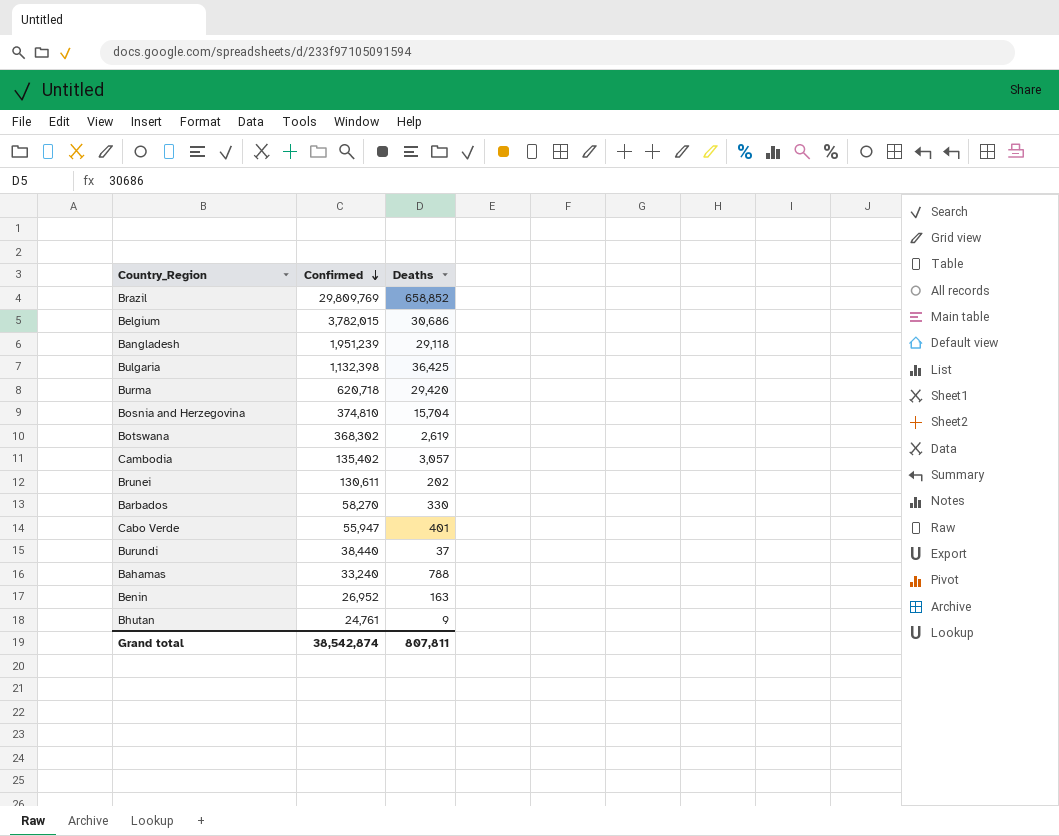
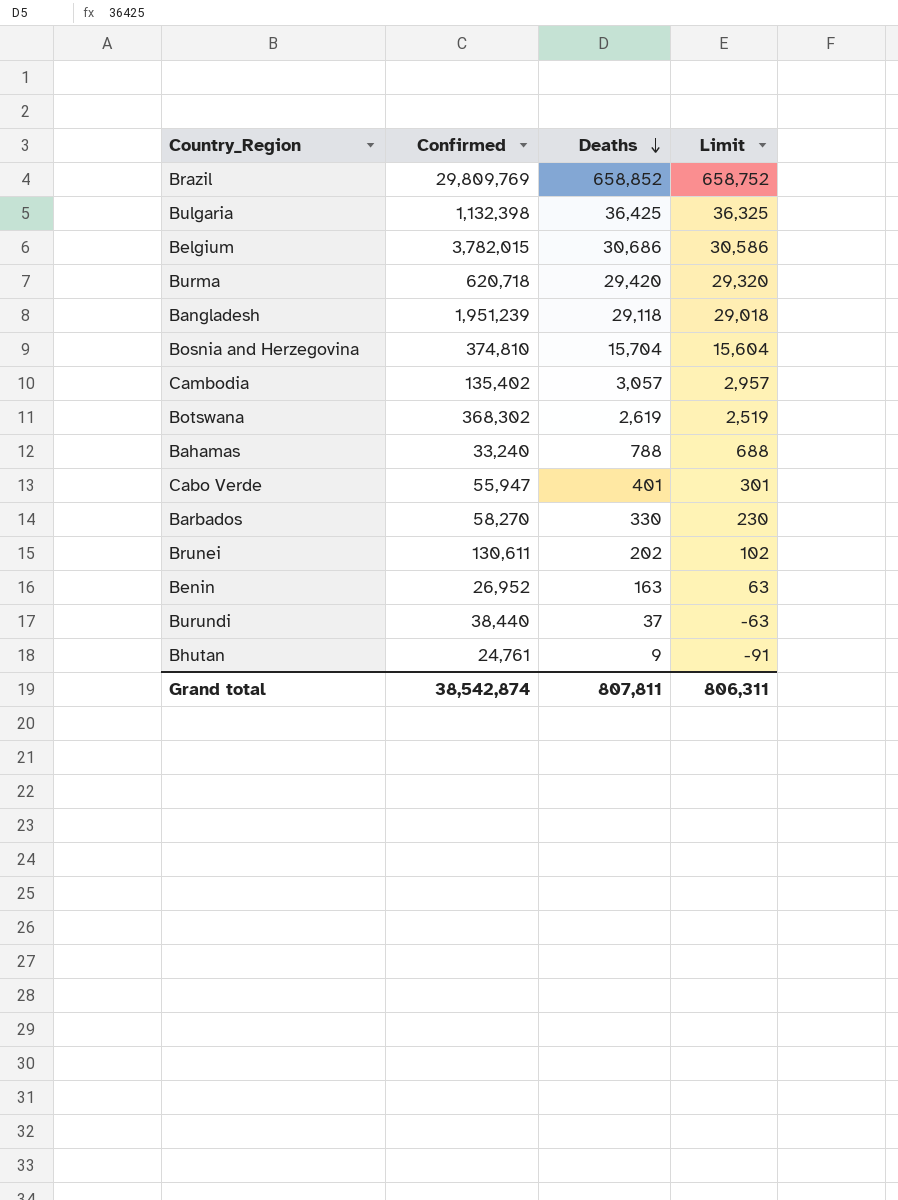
row order: Confirmed descending -> Deaths descending
column Limit | formula: none -> [Deaths] - 100

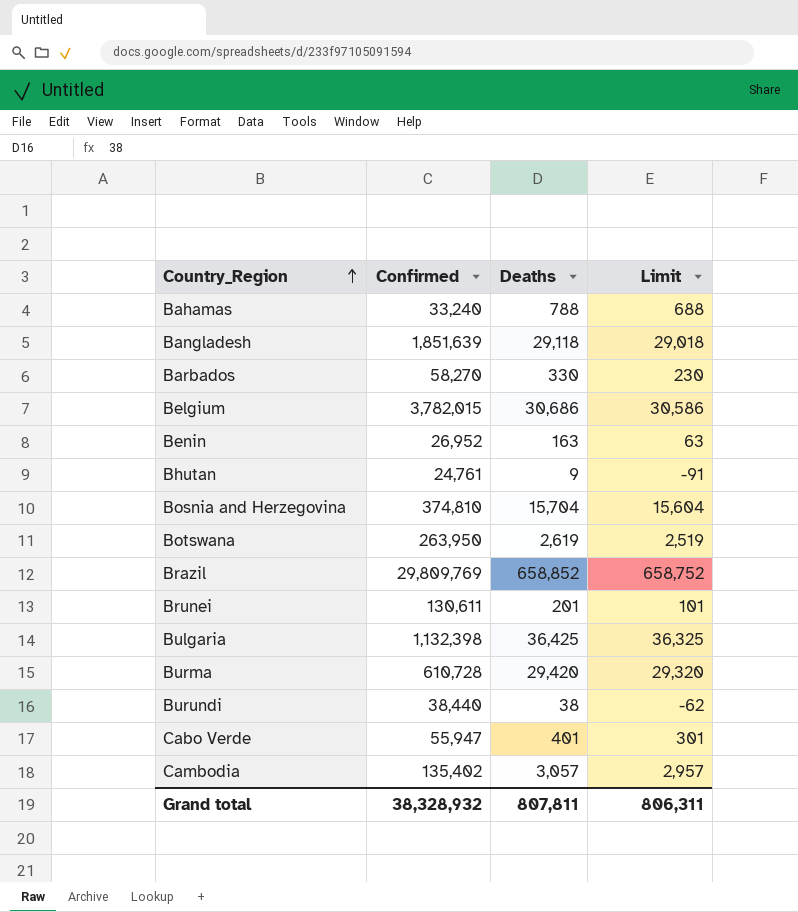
row order: Deaths descending -> Country_Region ascending
Bangladesh | Confirmed: 1,951,239 -> 1,851,639
Botswana | Confirmed: 368,302 -> 263,950
Brunei | Deaths: 202 -> 201
Brunei | Limit: 102 -> 101
Burma | Confirmed: 620,718 -> 610,728
Burundi | Deaths: 37 -> 38
Burundi | Limit: -63 -> -62
Grand total | Confirmed: 38,542,874 -> 38,328,932

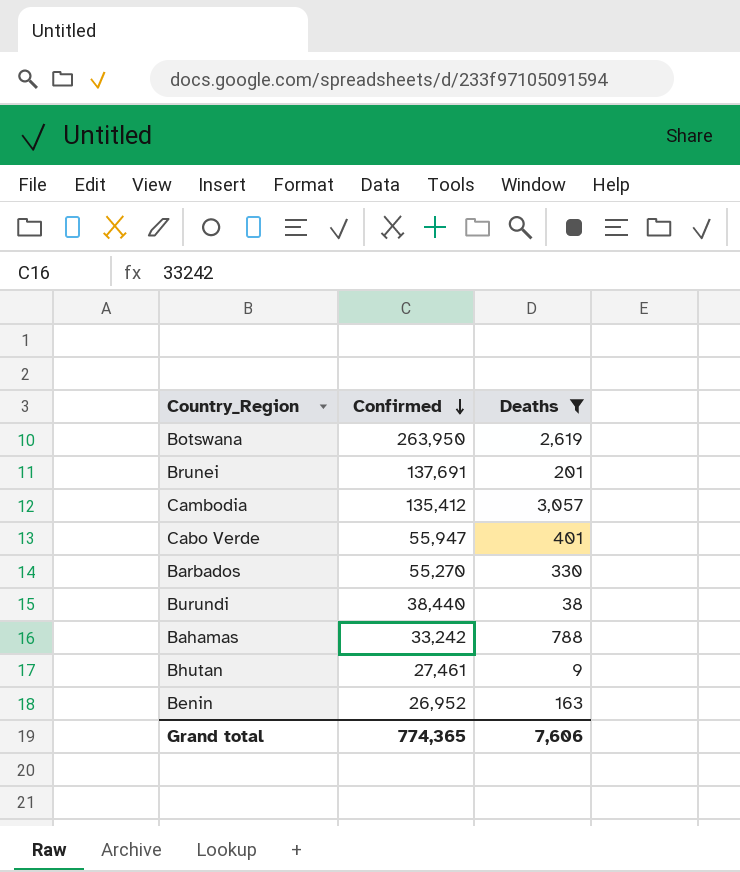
filter: none -> Deaths <= 3,057
row order: Country_Region ascending -> Confirmed descending
column Limit | formula: [Deaths] - 100 -> none
Brunei | Confirmed: 130,611 -> 137,691
Cambodia | Confirmed: 135,402 -> 135,412
Barbados | Confirmed: 58,270 -> 55,270
Bahamas | Confirmed: 33,240 -> 33,242
Bhutan | Confirmed: 24,761 -> 27,461
Grand total | Confirmed: 38,328,932 -> 774,365
Grand total | Deaths: 807,811 -> 7,606

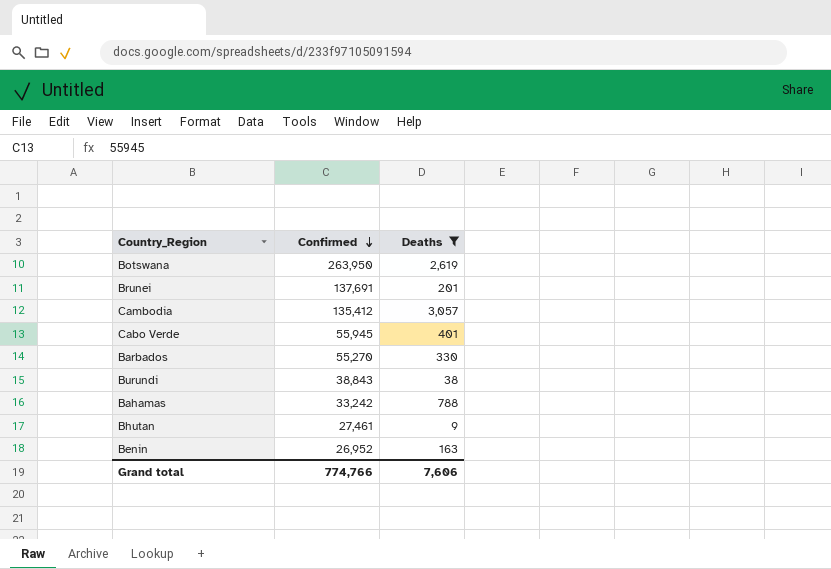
Cabo Verde | Confirmed: 55,947 -> 55,945
Burundi | Confirmed: 38,440 -> 38,843
Grand total | Confirmed: 774,365 -> 774,766

